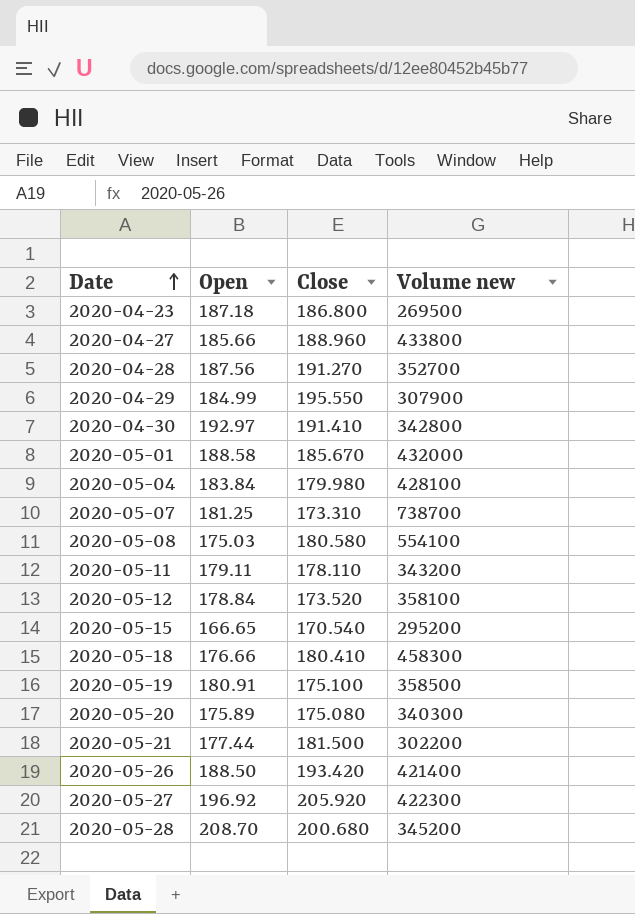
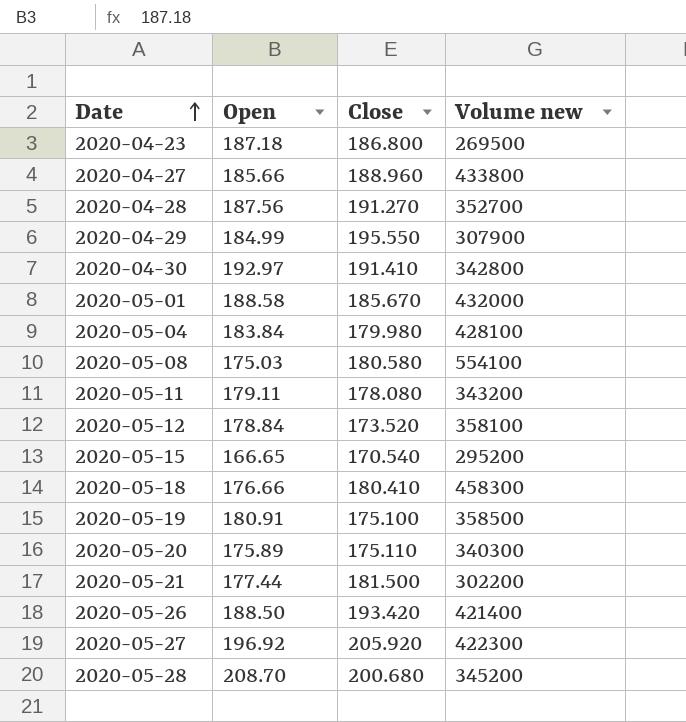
row 2020-05-07: 181.25 | 173.310 | 738700 -> none
2020-05-11 | Close: 178.110 -> 178.080
2020-05-20 | Close: 175.080 -> 175.110

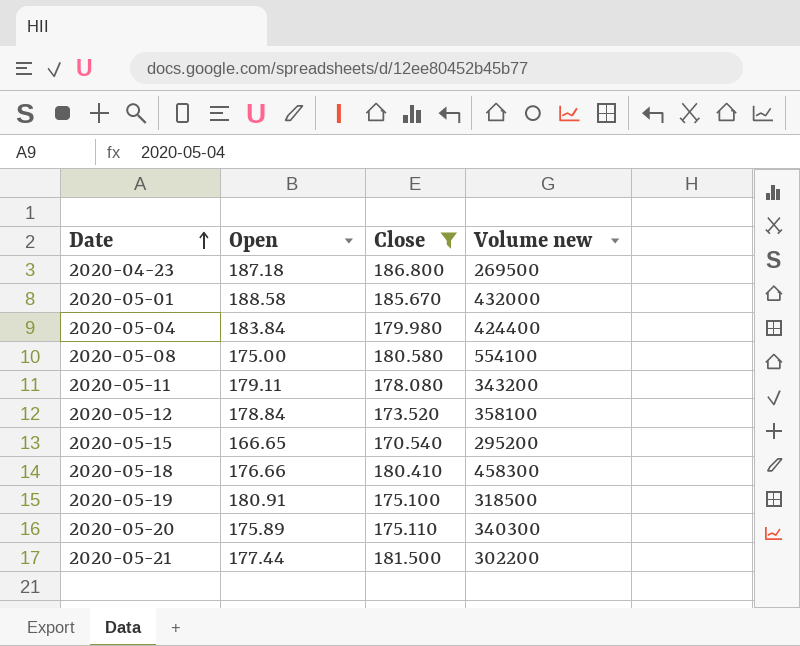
filter: none -> Close <= 186.800
2020-05-04 | Volume new: 428100 -> 424400
2020-05-08 | Open: 175.03 -> 175.00
2020-05-19 | Volume new: 358500 -> 318500

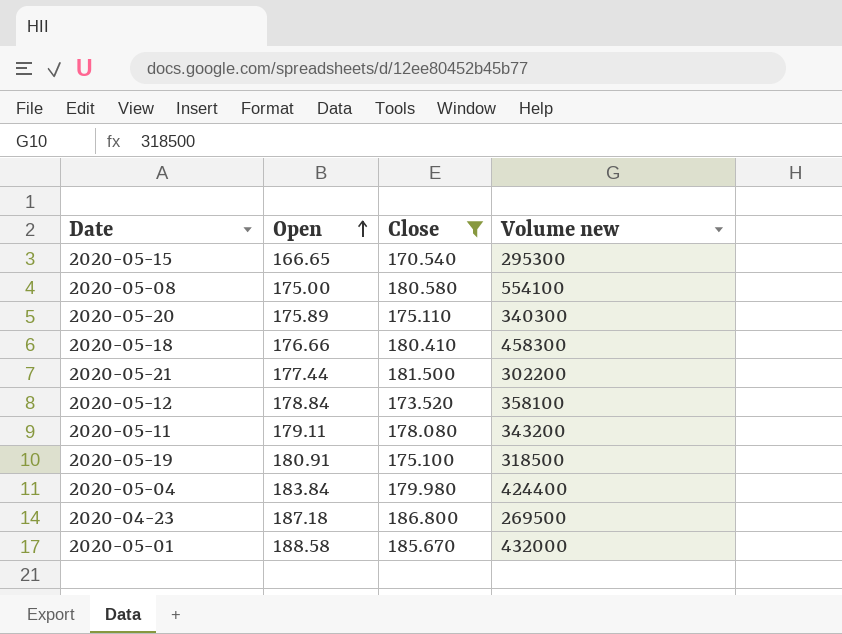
row order: Date ascending -> Open ascending
2020-05-15 | Volume new: 295200 -> 295300

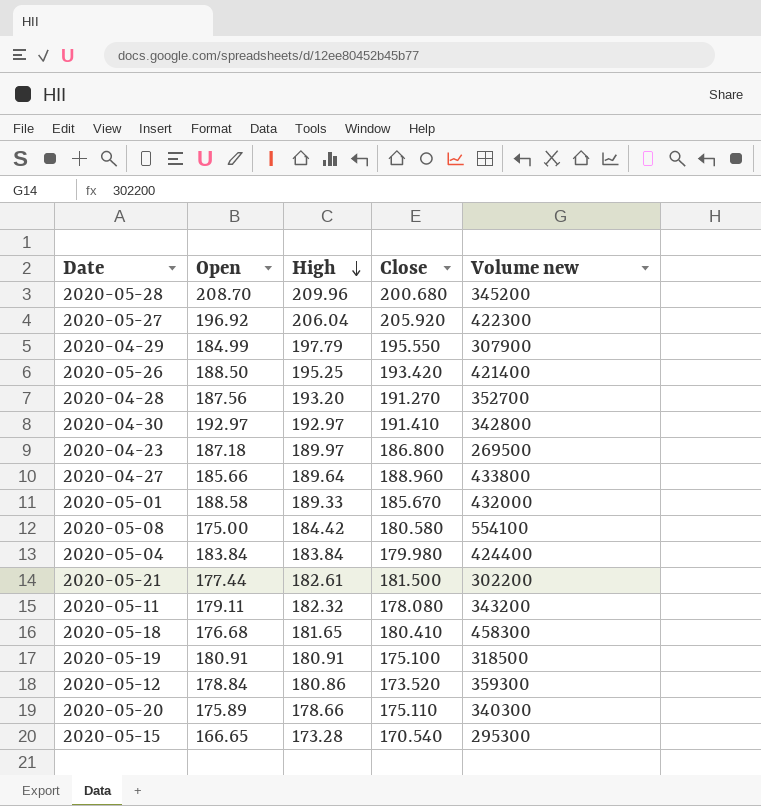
filter: Close <= 186.800 -> none
row order: Open ascending -> High descending
column High | position: none -> 3
2020-05-18 | Open: 176.66 -> 176.68
2020-05-12 | Volume new: 358100 -> 359300

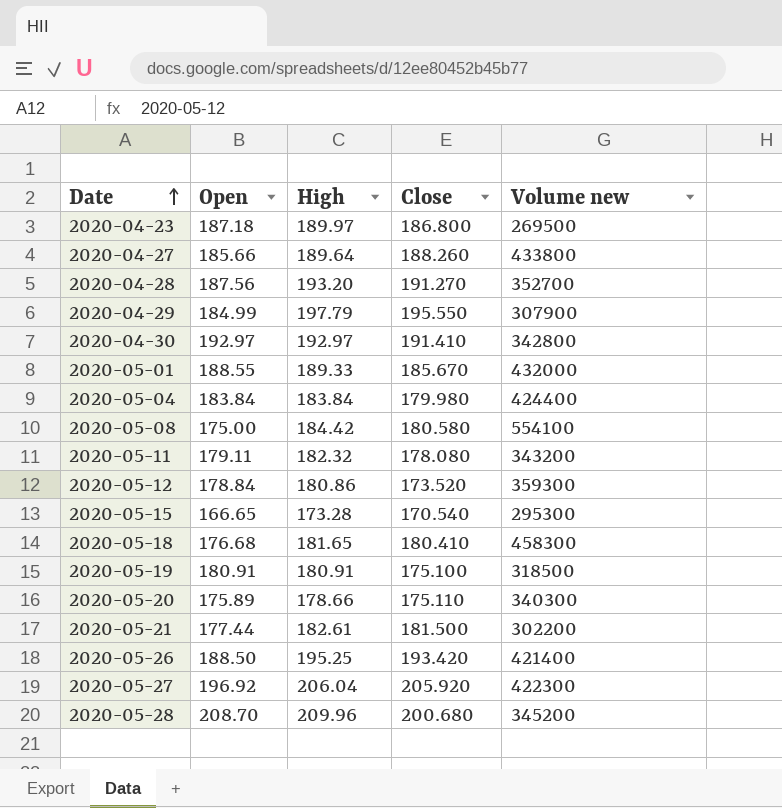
row order: High descending -> Date ascending
2020-04-27 | Close: 188.960 -> 188.260
2020-05-01 | Open: 188.58 -> 188.55

